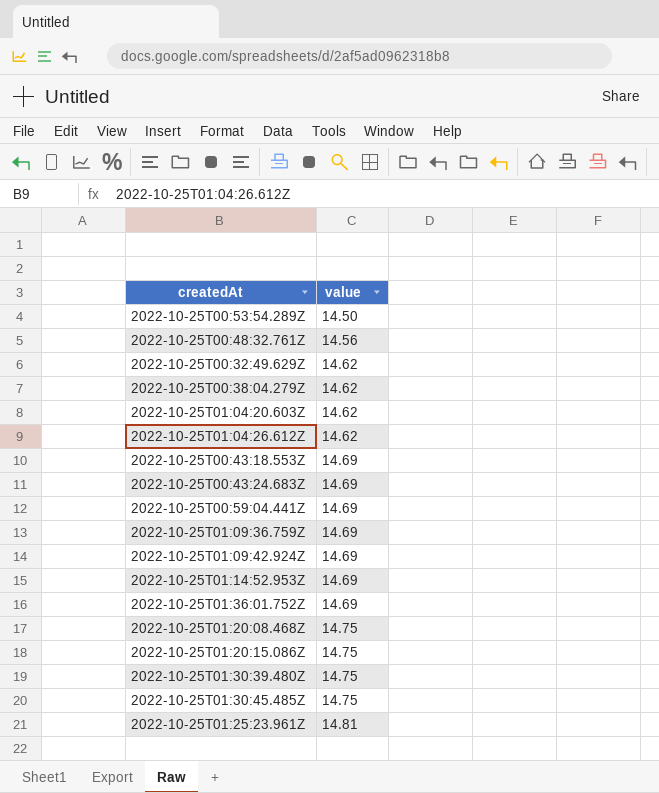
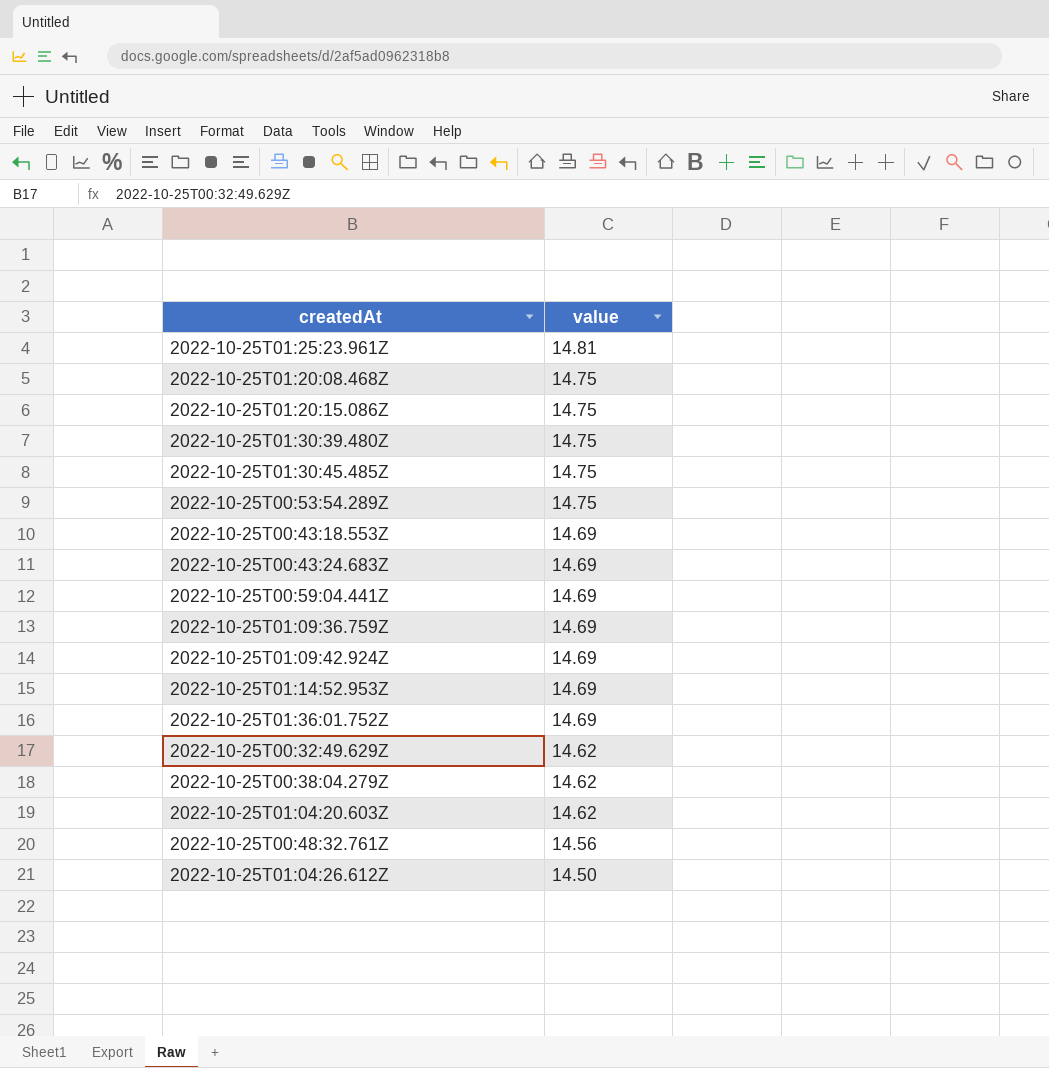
row order: value ascending -> value descending
2022-10-25T00:53:54.289Z | value: 14.50 -> 14.75
2022-10-25T01:04:26.612Z | value: 14.62 -> 14.50

